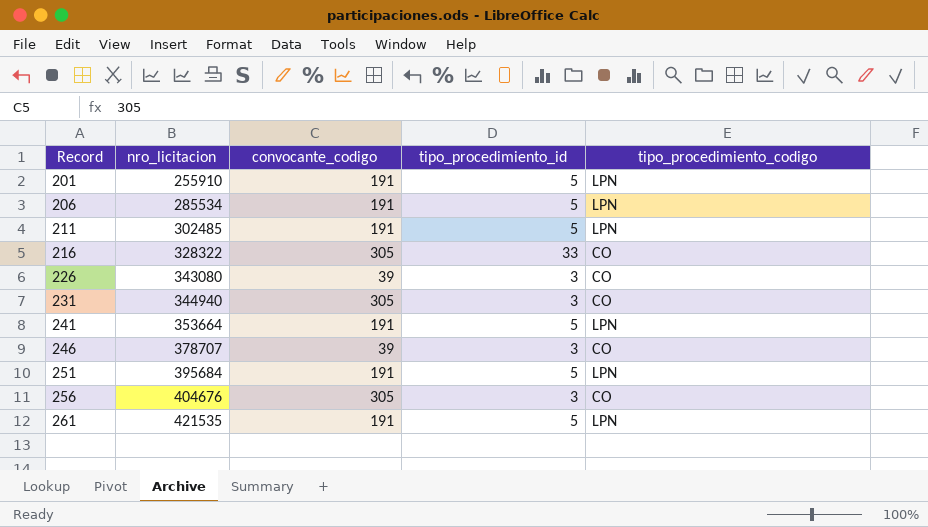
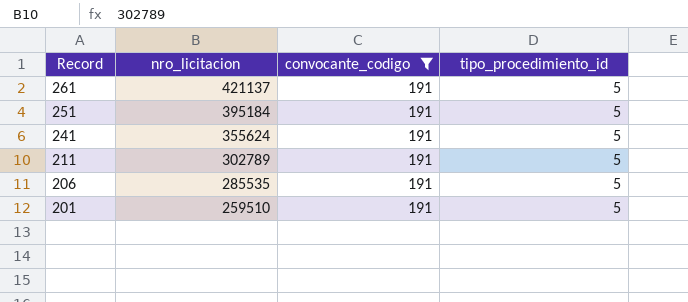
filter: none -> convocante_codigo = 191
row order: Record ascending -> Record descending
column tipo_procedimiento_codigo | position: 5 -> none
261 | nro_licitacion: 421535 -> 421137
251 | nro_licitacion: 395684 -> 395184
241 | nro_licitacion: 353664 -> 355624
211 | nro_licitacion: 302485 -> 302789
206 | nro_licitacion: 285534 -> 285535
201 | nro_licitacion: 255910 -> 259510

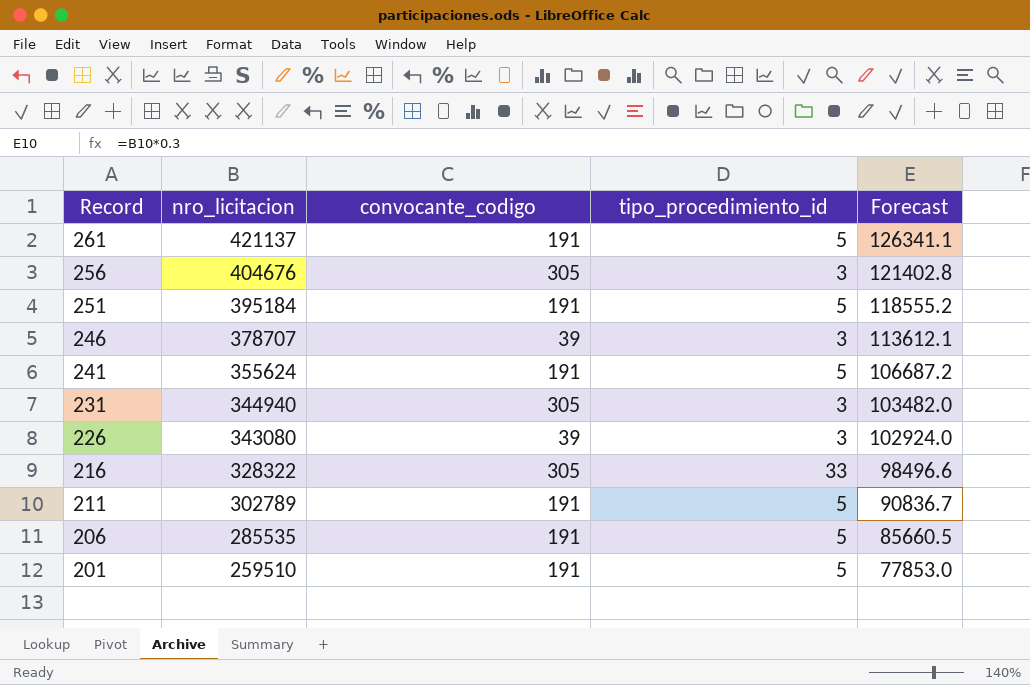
filter: convocante_codigo = 191 -> none
column Forecast | formula: none -> [nro_licitacion] * 0.3

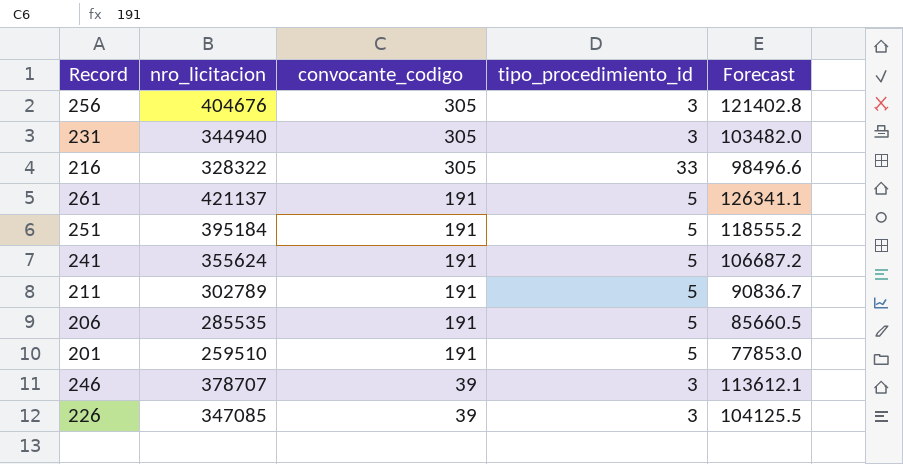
row order: Record descending -> convocante_codigo descending
226 | nro_licitacion: 343080 -> 347085
226 | Forecast: 102924.0 -> 104125.5

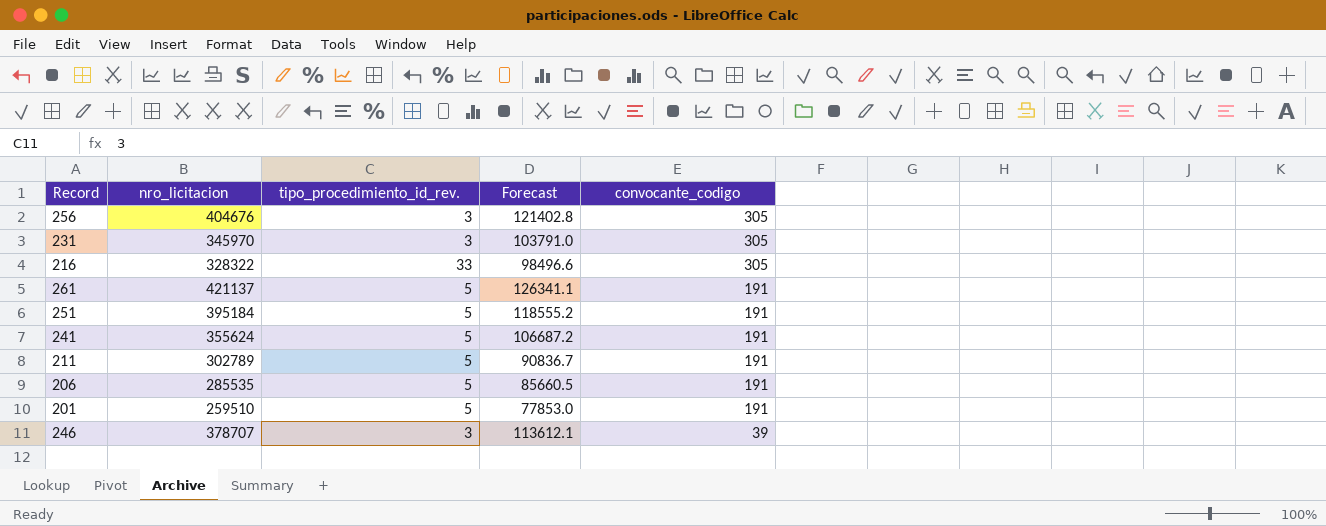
column name: tipo_procedimiento_id -> tipo_procedimiento_id_rev.
column convocante_codigo | position: 3 -> 5
row 226: 347085 | 39 | 3 | 104125.5 -> none
231 | nro_licitacion: 344940 -> 345970
231 | Forecast: 103482.0 -> 103791.0

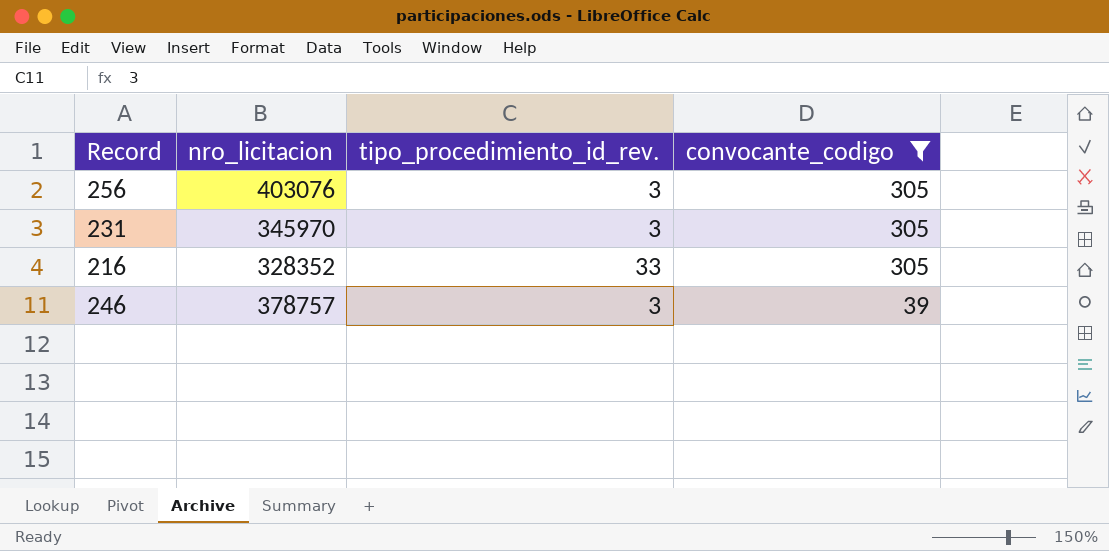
filter: none -> convocante_codigo != 191
column Forecast | formula: [nro_licitacion] * 0.3 -> none
256 | nro_licitacion: 404676 -> 403076
216 | nro_licitacion: 328322 -> 328352
246 | nro_licitacion: 378707 -> 378757

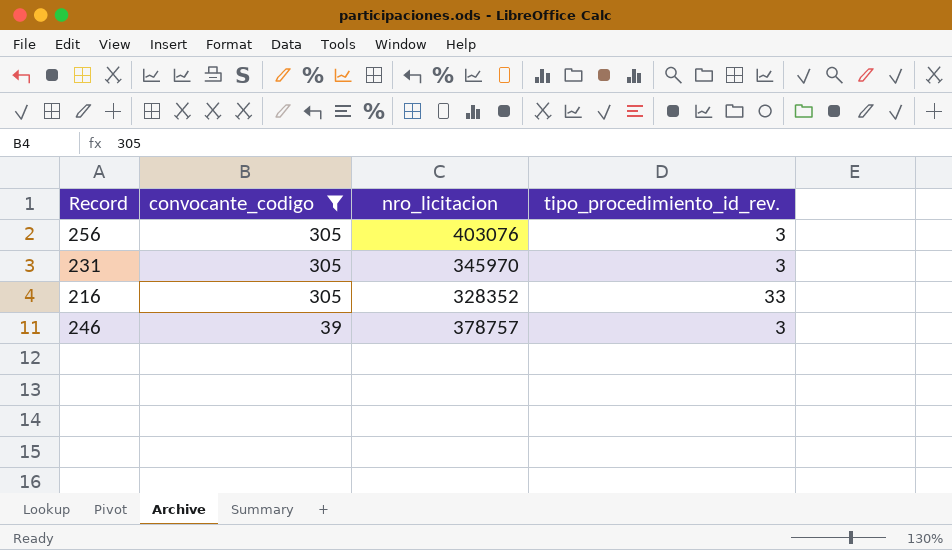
column convocante_codigo | position: 4 -> 2

